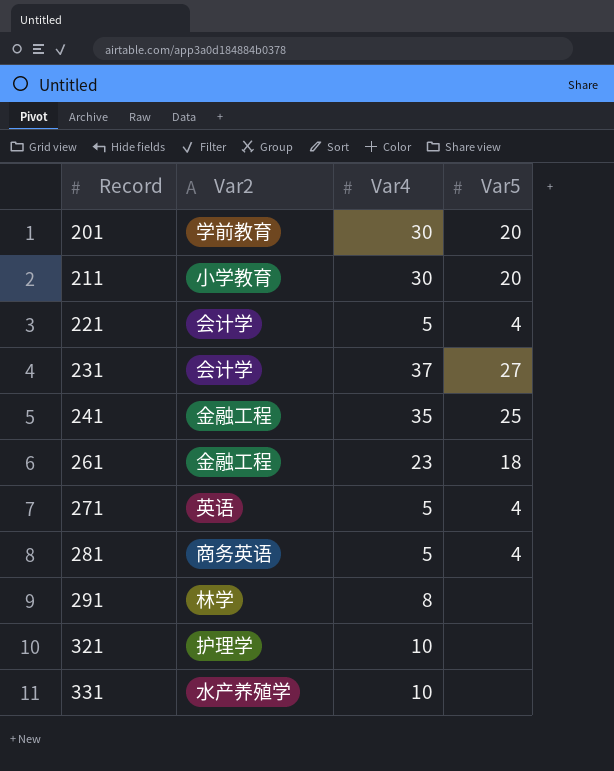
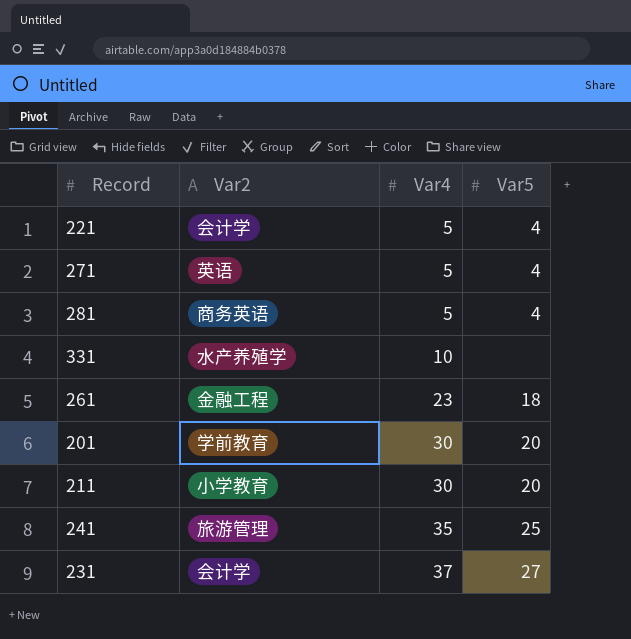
row order: Record ascending -> Var4 ascending
row 291: 林学 | 8 | none -> none
row 321: 护理学 | 10 | none -> none
241 | Var2: 金融工程 -> 旅游管理

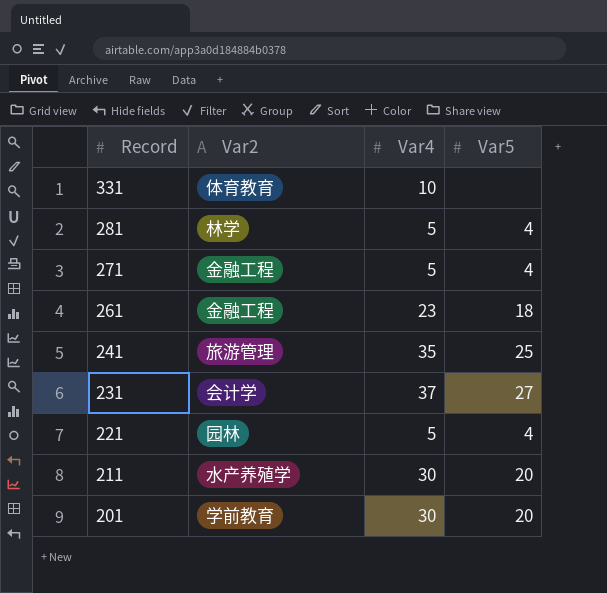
row order: Var4 ascending -> Record descending
331 | Var2: 水产养殖学 -> 体育教育
281 | Var2: 商务英语 -> 林学
271 | Var2: 英语 -> 金融工程
221 | Var2: 会计学 -> 园林
211 | Var2: 小学教育 -> 水产养殖学

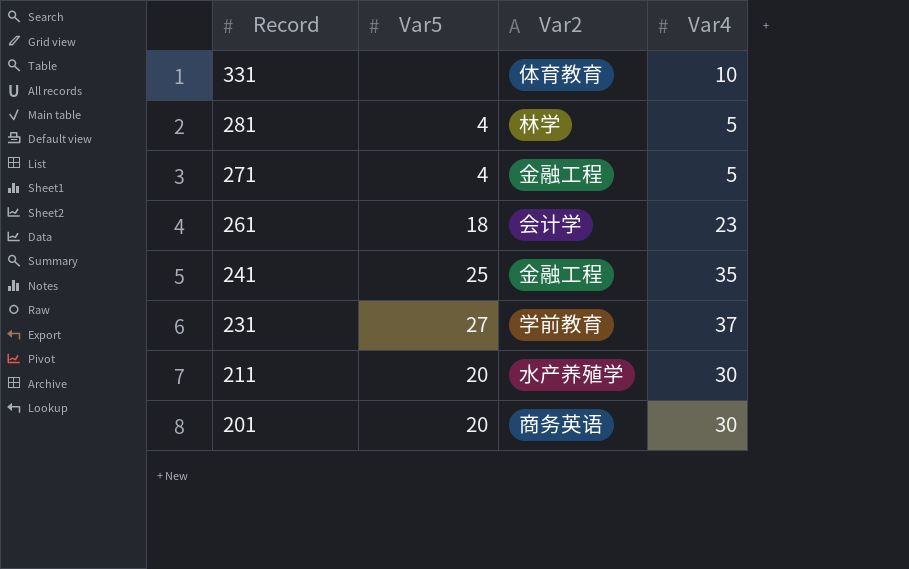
column Var5 | position: 4 -> 2
row 221: 园林 | 5 | 4 -> none
261 | Var2: 金融工程 -> 会计学
241 | Var2: 旅游管理 -> 金融工程
231 | Var2: 会计学 -> 学前教育
201 | Var2: 学前教育 -> 商务英语

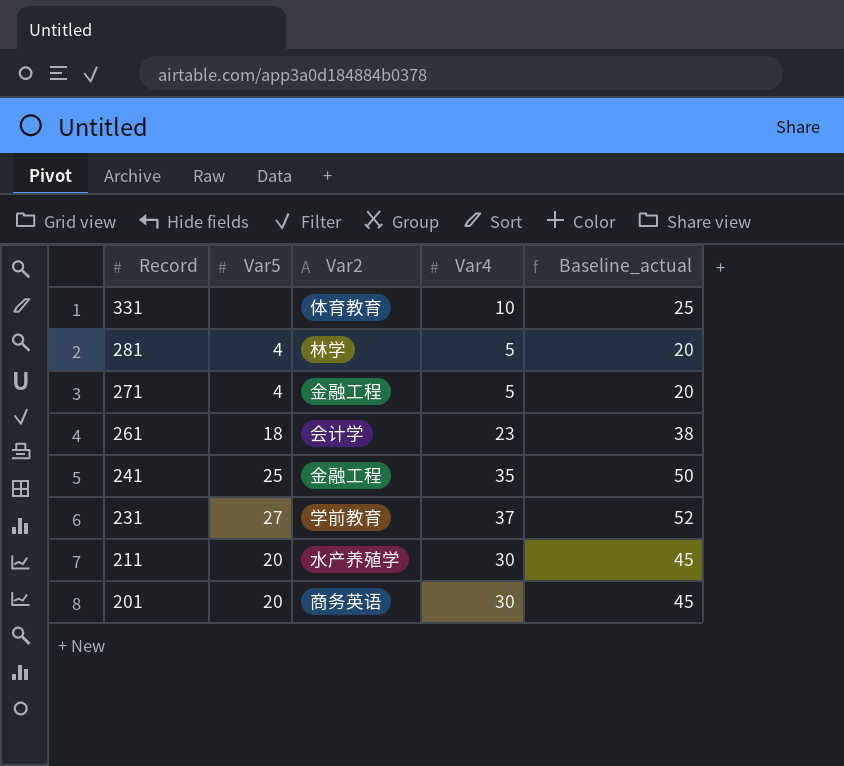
column Baseline_actual | formula: none -> [Var4] + 15

